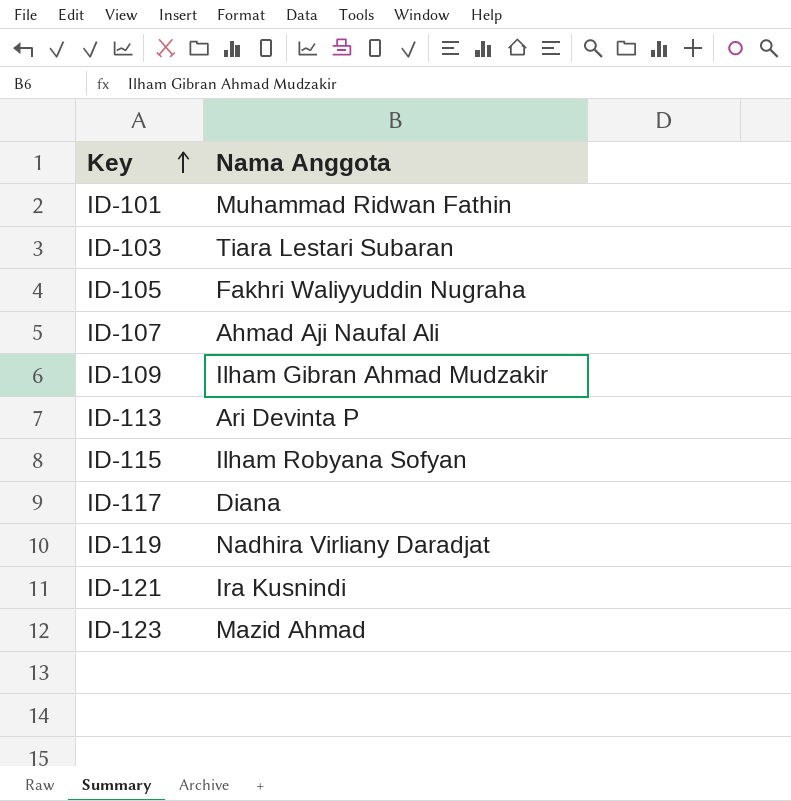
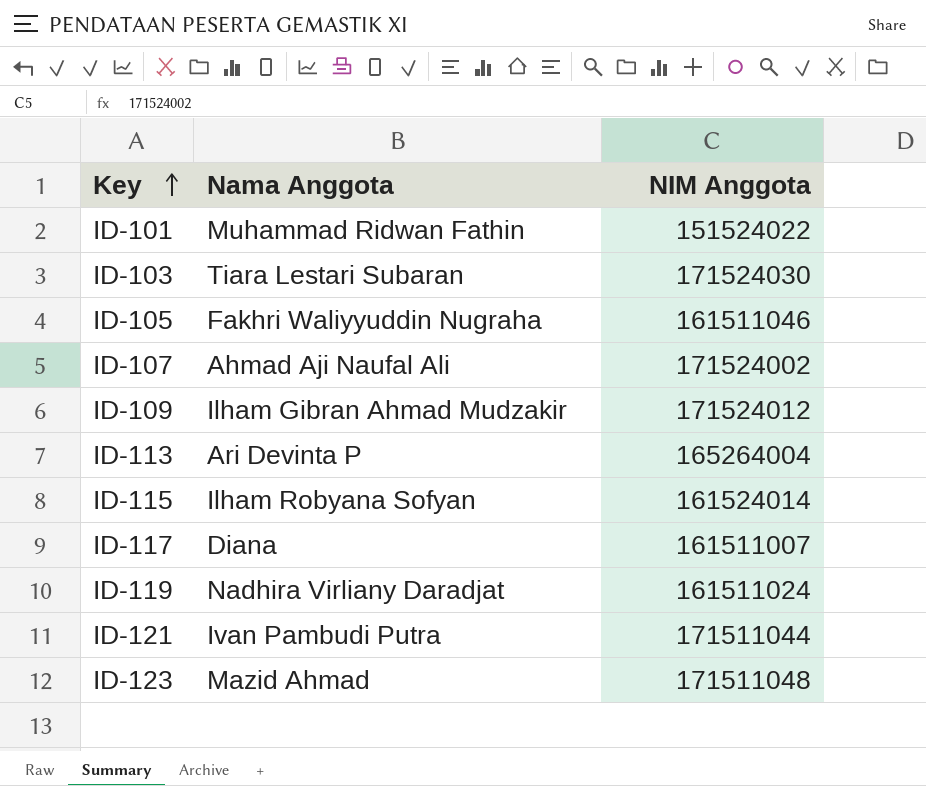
column NIM Anggota | position: none -> 3
ID-121 | Nama Anggota: Ira Kusnindi -> Ivan Pambudi Putra

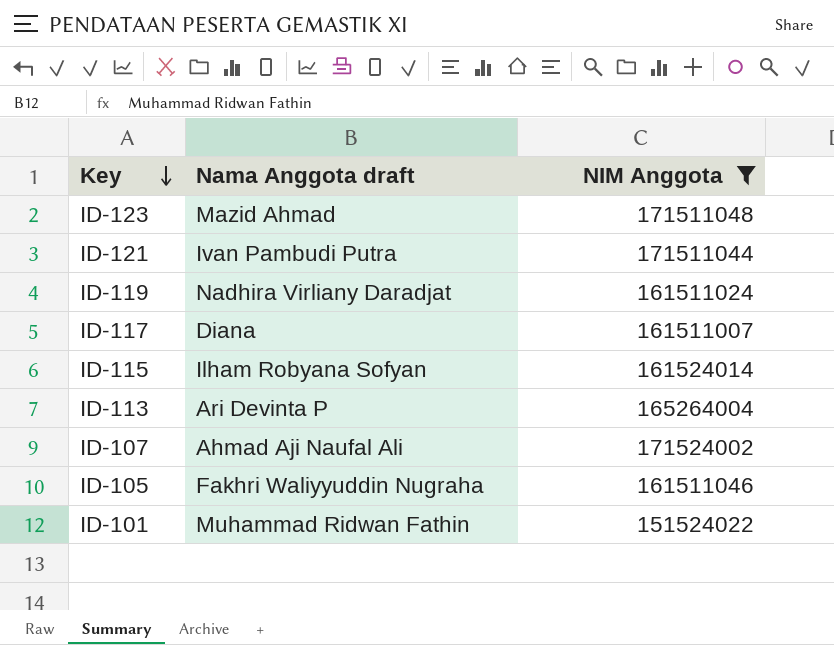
filter: none -> NIM Anggota <= 171524002
row order: Key ascending -> Key descending
column name: Nama Anggota -> Nama Anggota draft

